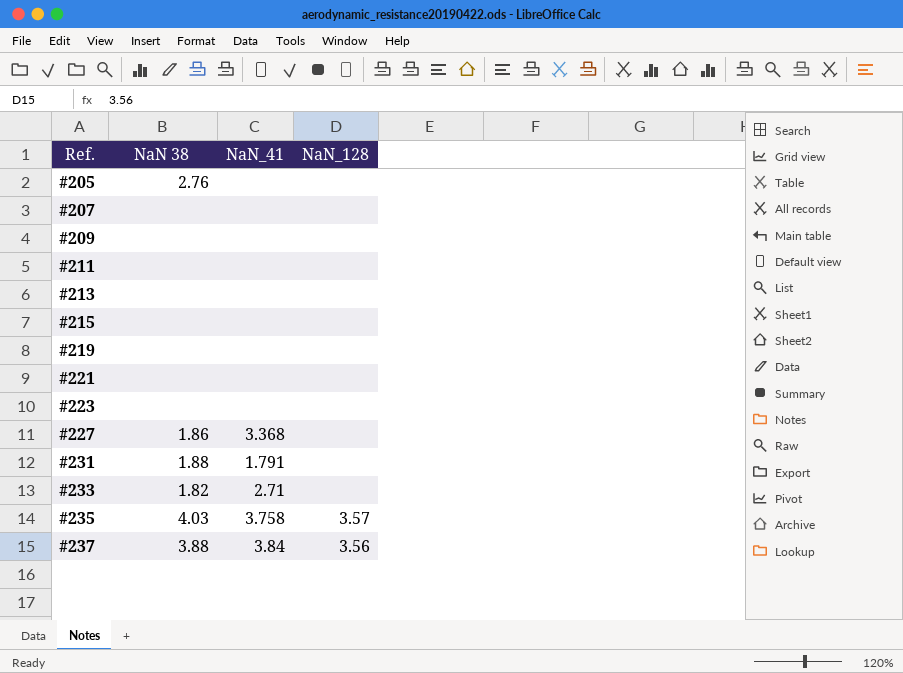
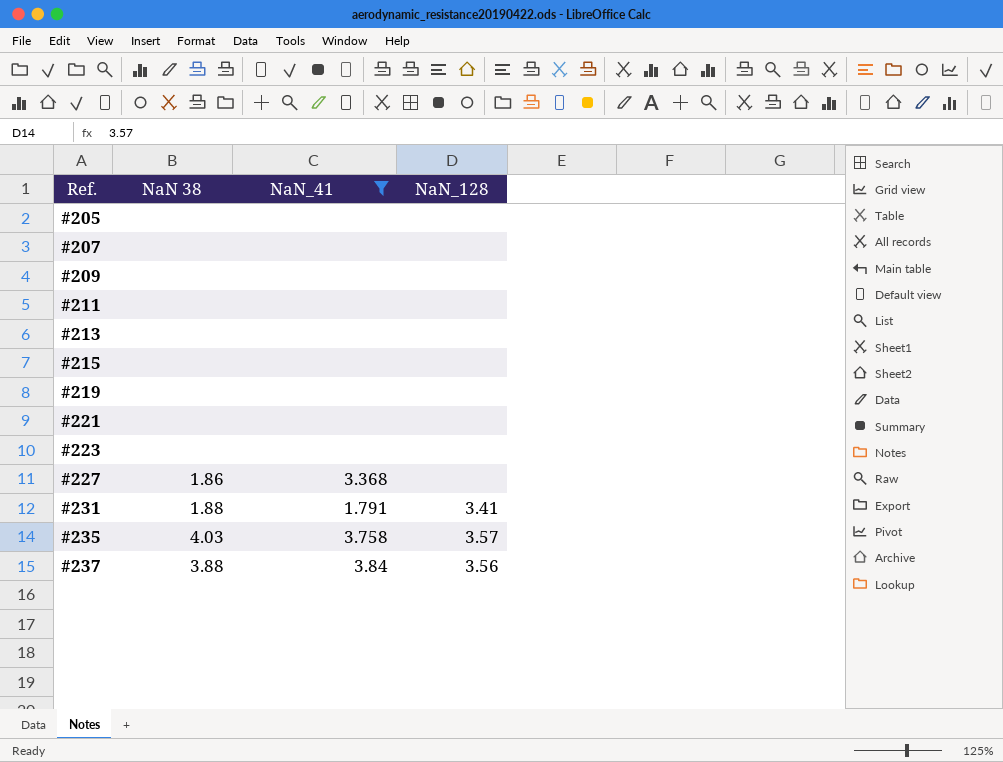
filter: none -> NaN_41 != 2.71
#205 | NaN 38: 2.76 -> none
#231 | NaN_128: none -> 3.41

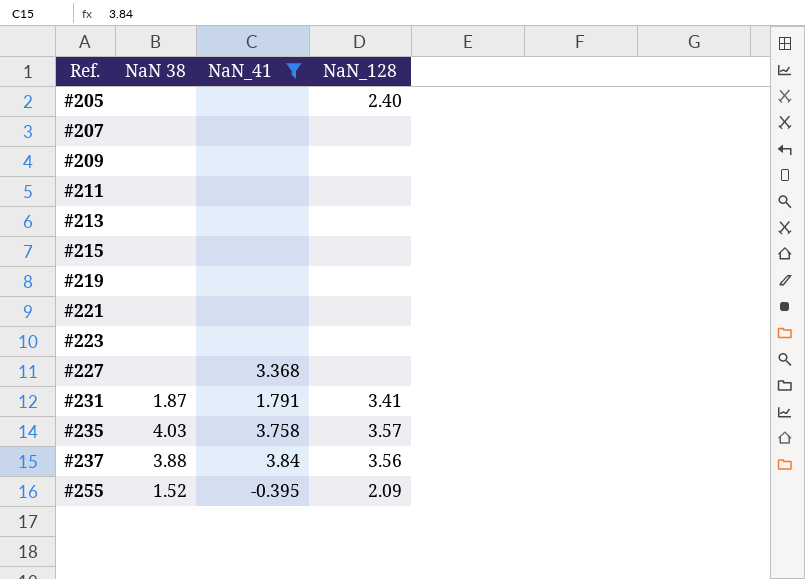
#205 | NaN_128: none -> 2.40
#227 | NaN 38: 1.86 -> none
#231 | NaN 38: 1.88 -> 1.87
row #255: none -> 1.52 | -0.395 | 2.09

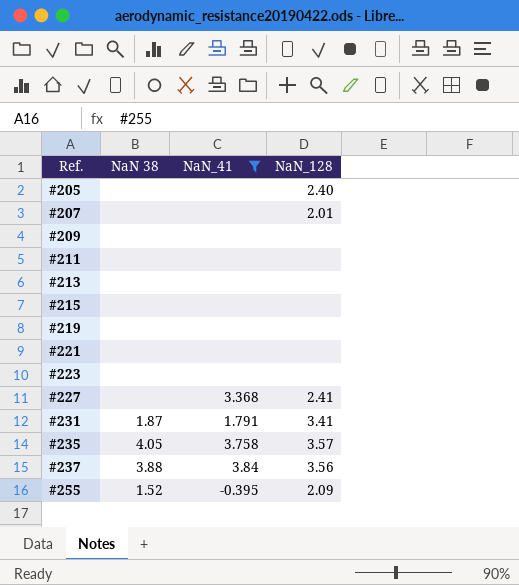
#207 | NaN_128: none -> 2.01
#227 | NaN_128: none -> 2.41
#235 | NaN 38: 4.03 -> 4.05

